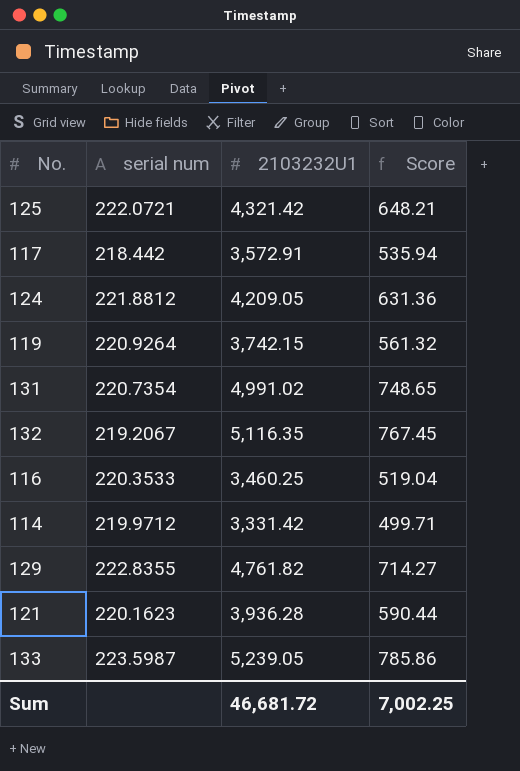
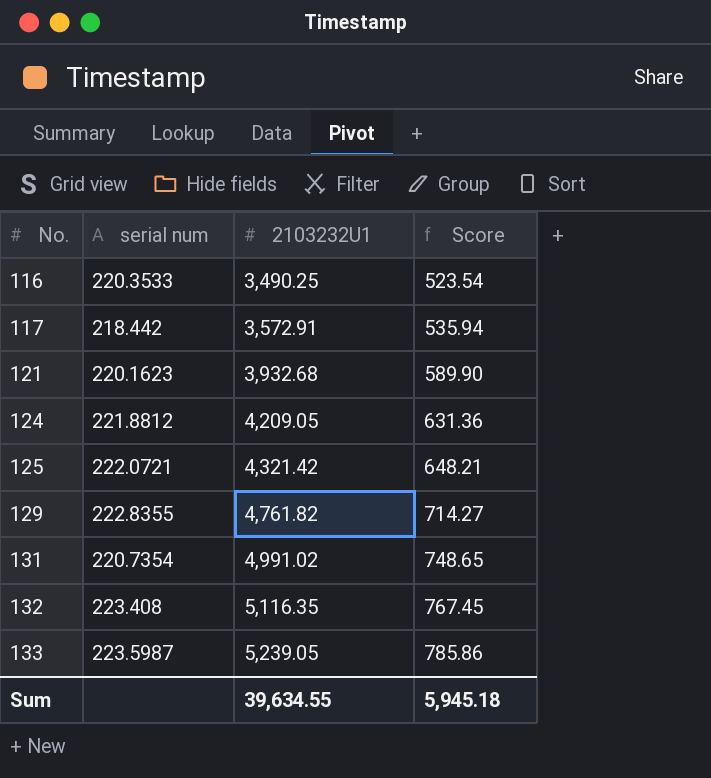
row order: none -> No. ascending
row 119: 220.9264 | 3,742.15 | 561.32 -> none
row 114: 219.9712 | 3,331.42 | 499.71 -> none
116 | 2103232U1: 3,460.25 -> 3,490.25
116 | Score: 519.04 -> 523.54
121 | 2103232U1: 3,936.28 -> 3,932.68
121 | Score: 590.44 -> 589.90
132 | serial num: 219.2067 -> 223.408
Sum | 2103232U1: 46,681.72 -> 39,634.55
Sum | Score: 7,002.25 -> 5,945.18

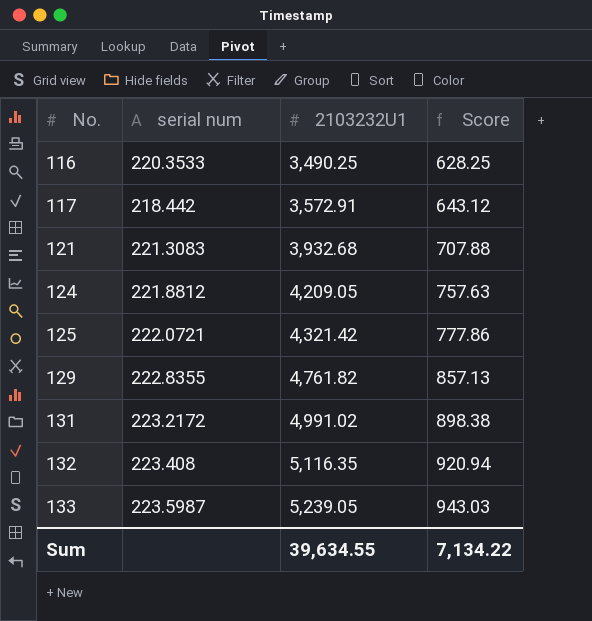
column Score | formula: [2103232U1] * 0.15 -> [2103232U1] * 0.18
121 | serial num: 220.1623 -> 221.3083
131 | serial num: 220.7354 -> 223.2172
Sum | Score: 5,945.18 -> 7,134.22

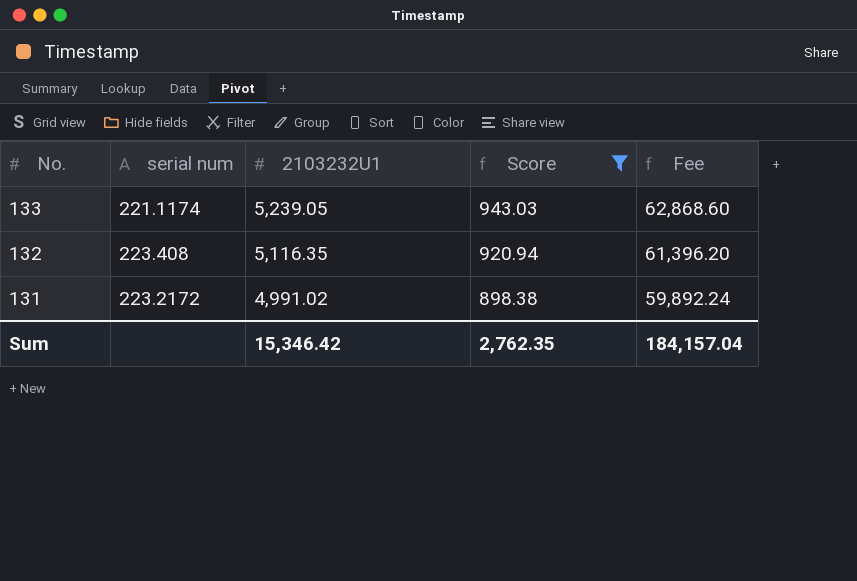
filter: none -> Score >= 898.38
row order: No. ascending -> No. descending
column Fee | formula: none -> [2103232U1] * 12
133 | serial num: 223.5987 -> 221.1174
Sum | 2103232U1: 39,634.55 -> 15,346.42
Sum | Score: 7,134.22 -> 2,762.35

